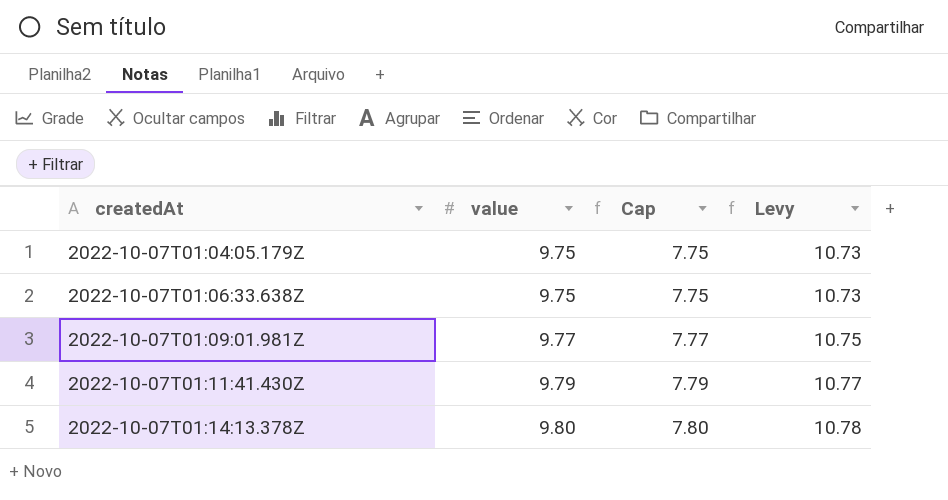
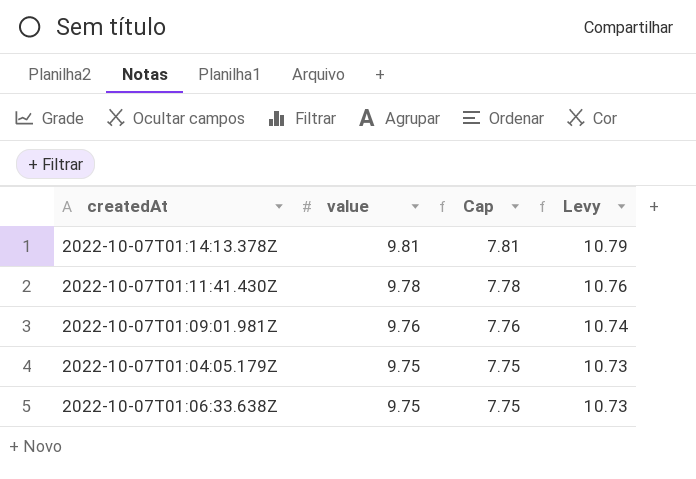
row order: createdAt ascending -> value descending
2022-10-07T01:14:13.378Z | value: 9.80 -> 9.81
2022-10-07T01:14:13.378Z | Cap: 7.80 -> 7.81
2022-10-07T01:14:13.378Z | Levy: 10.78 -> 10.79
2022-10-07T01:11:41.430Z | value: 9.79 -> 9.78
2022-10-07T01:11:41.430Z | Cap: 7.79 -> 7.78
2022-10-07T01:11:41.430Z | Levy: 10.77 -> 10.76
2022-10-07T01:09:01.981Z | value: 9.77 -> 9.76
2022-10-07T01:09:01.981Z | Cap: 7.77 -> 7.76
2022-10-07T01:09:01.981Z | Levy: 10.75 -> 10.74

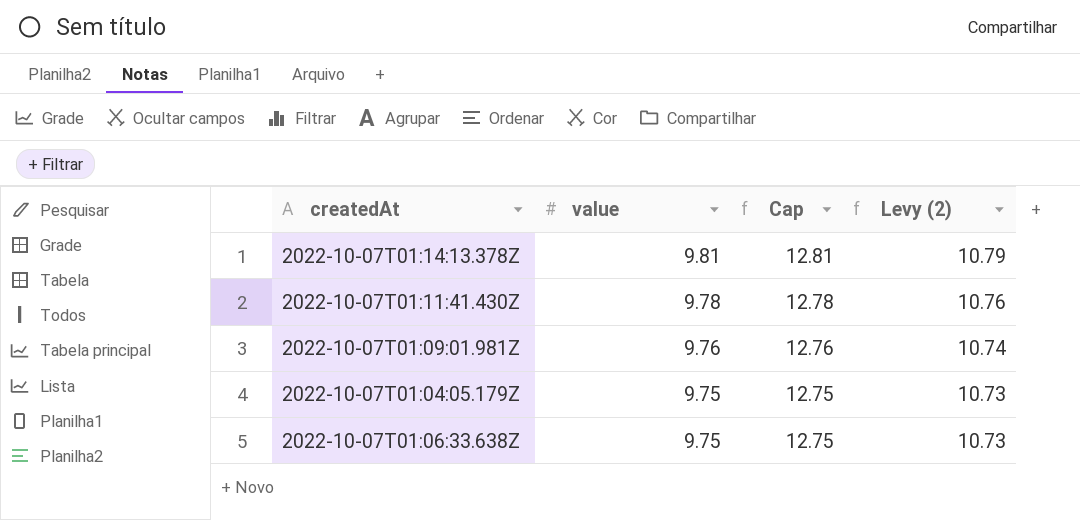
column Cap | formula: [value] - 2 -> [value] + 3
column name: Levy -> Levy (2)

